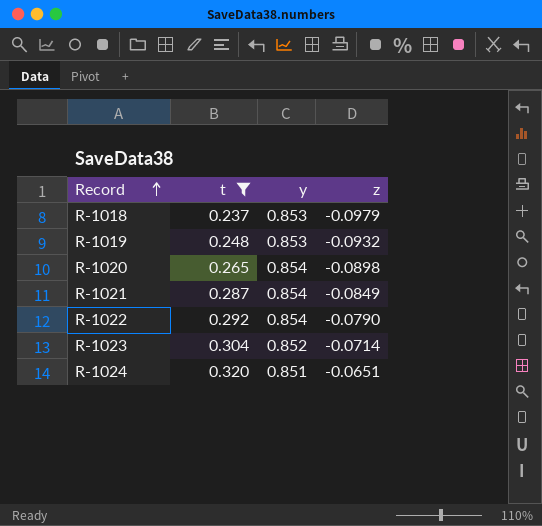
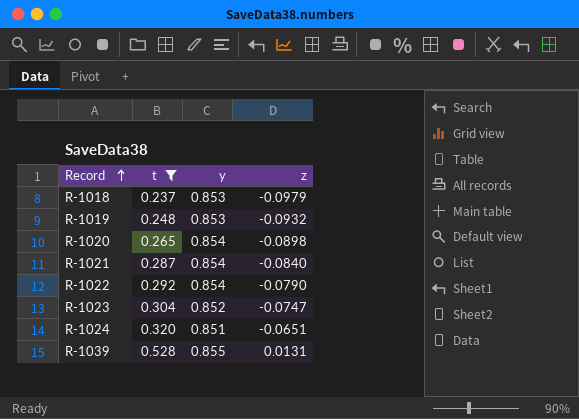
R-1021 | z: -0.0849 -> -0.0840
R-1023 | z: -0.0714 -> -0.0747
row R-1039: none -> 0.528 | 0.855 | 0.0131

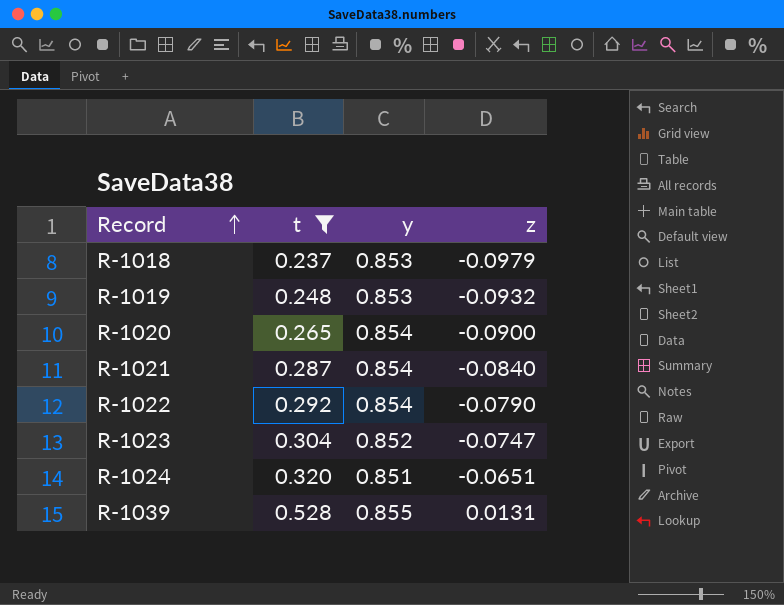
R-1020 | z: -0.0898 -> -0.0900

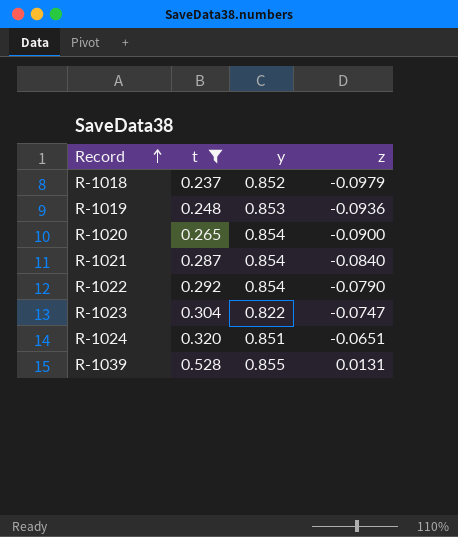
R-1018 | y: 0.853 -> 0.852
R-1019 | z: -0.0932 -> -0.0936
R-1023 | y: 0.852 -> 0.822

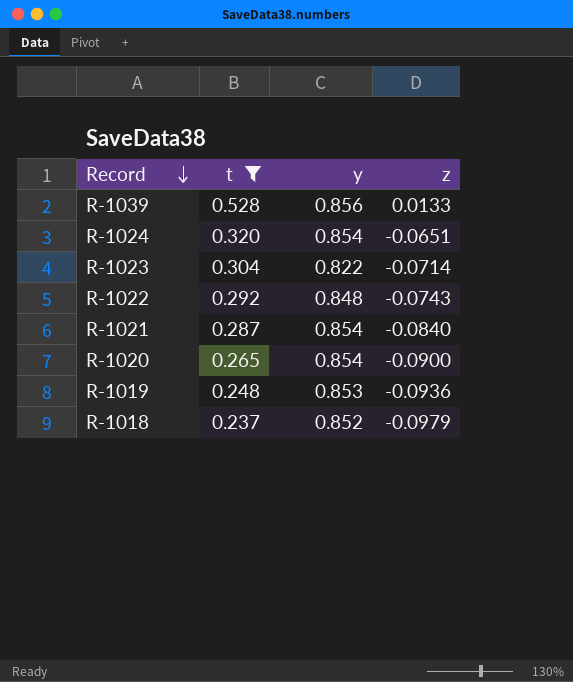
row order: Record ascending -> Record descending
R-1039 | y: 0.855 -> 0.856
R-1039 | z: 0.0131 -> 0.0133
R-1024 | y: 0.851 -> 0.854
R-1023 | z: -0.0747 -> -0.0714
R-1022 | y: 0.854 -> 0.848
R-1022 | z: -0.0790 -> -0.0743

